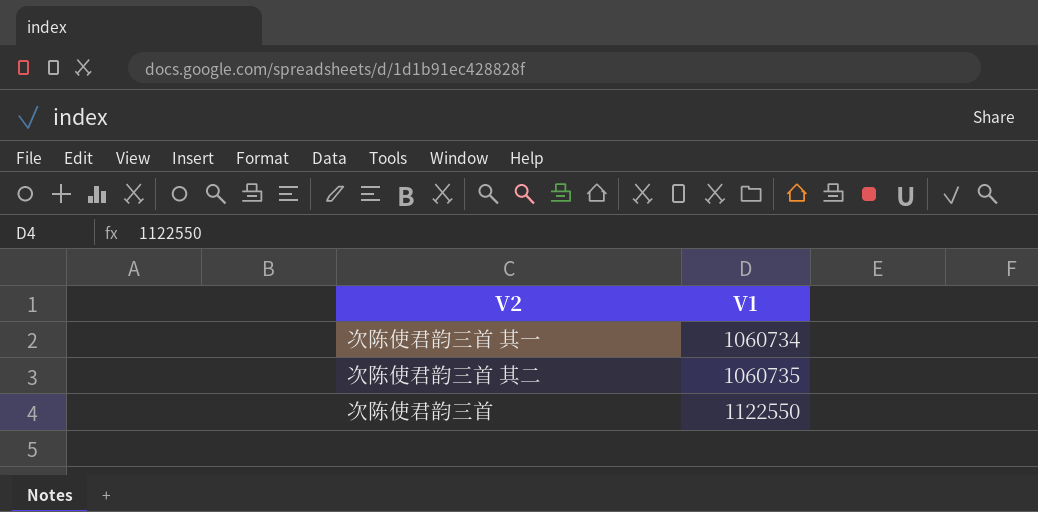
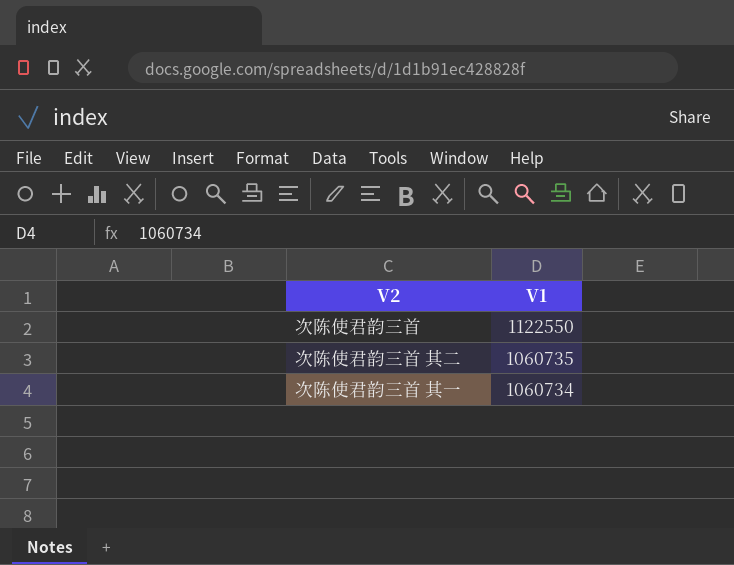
row order: V1 ascending -> V1 descending

